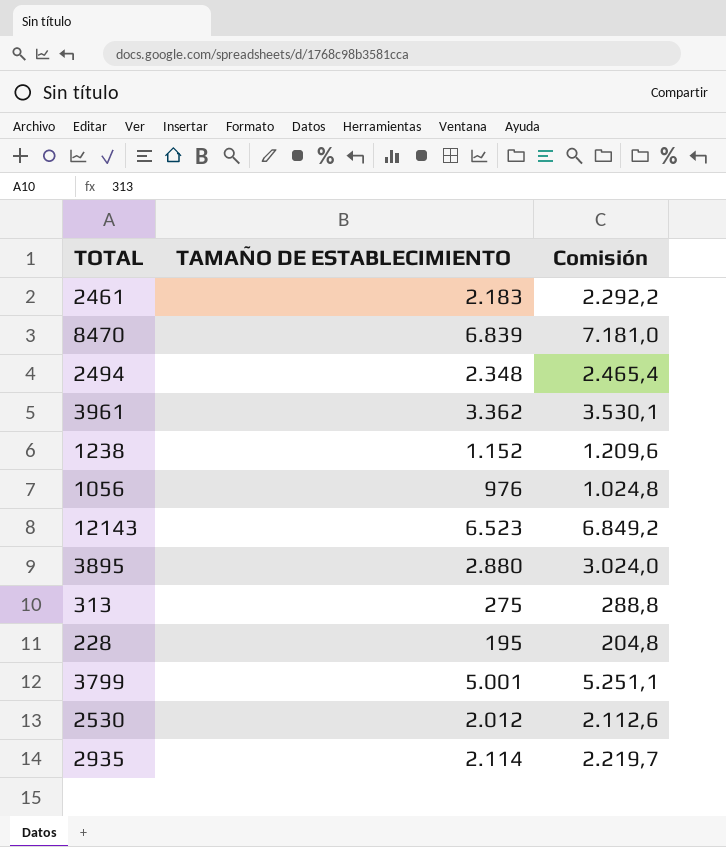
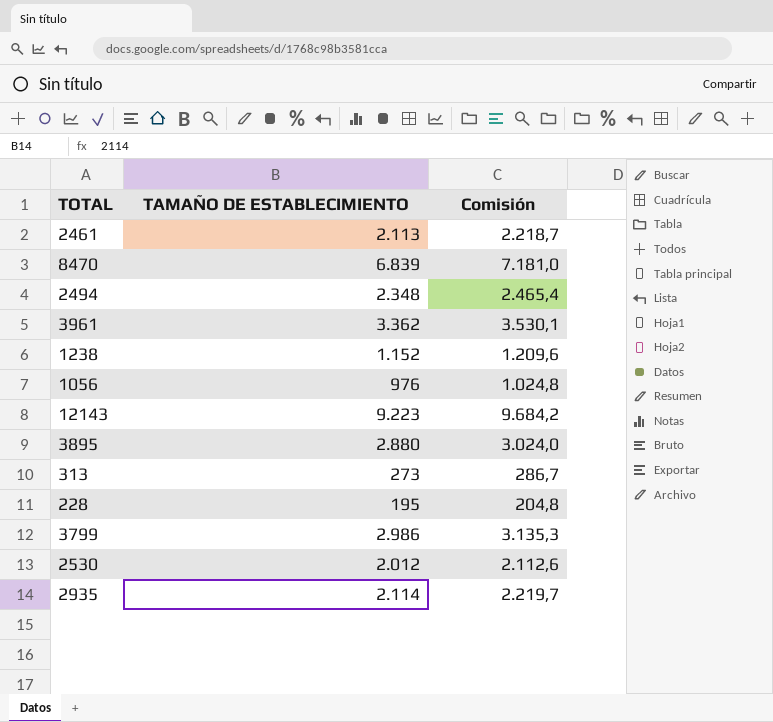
2461 | TAMAÑO DE ESTABLECIMIENTO: 2.183 -> 2.113
2461 | Comisión: 2.292,2 -> 2.218,7
12143 | TAMAÑO DE ESTABLECIMIENTO: 6.523 -> 9.223
12143 | Comisión: 6.849,2 -> 9.684,2
313 | TAMAÑO DE ESTABLECIMIENTO: 275 -> 273
313 | Comisión: 288,8 -> 286,7
3799 | TAMAÑO DE ESTABLECIMIENTO: 5.001 -> 2.986
3799 | Comisión: 5.251,1 -> 3.135,3

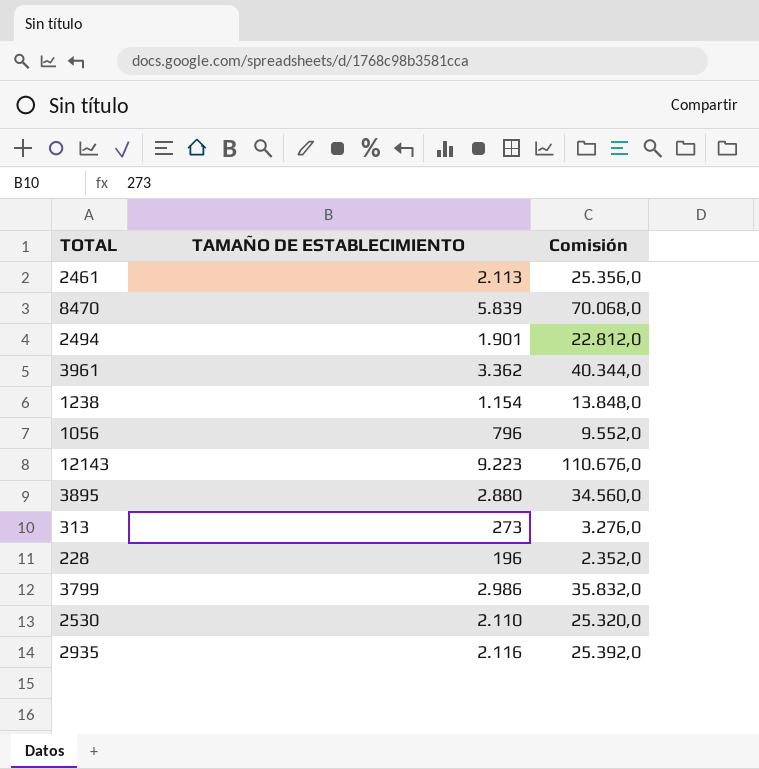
column Comisión | formula: [TAMAÑO DE ESTABLECIMIENTO] * 1,05 -> [TAMAÑO DE ESTABLECIMIENTO] * 12
8470 | TAMAÑO DE ESTABLECIMIENTO: 6.839 -> 5.839
2494 | TAMAÑO DE ESTABLECIMIENTO: 2.348 -> 1.901
1238 | TAMAÑO DE ESTABLECIMIENTO: 1.152 -> 1.154
1056 | TAMAÑO DE ESTABLECIMIENTO: 976 -> 796
228 | TAMAÑO DE ESTABLECIMIENTO: 195 -> 196
2530 | TAMAÑO DE ESTABLECIMIENTO: 2.012 -> 2.110
2935 | TAMAÑO DE ESTABLECIMIENTO: 2.114 -> 2.116

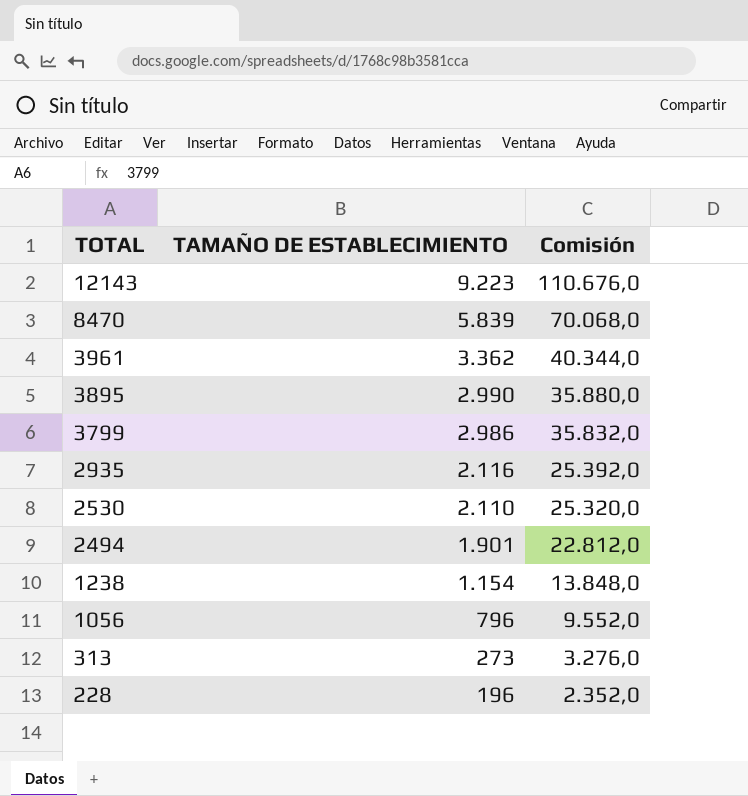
row order: none -> TOTAL descending
row 2461: 2.113 | 25.356,0 -> none
3895 | TAMAÑO DE ESTABLECIMIENTO: 2.880 -> 2.990
3895 | Comisión: 34.560,0 -> 35.880,0

